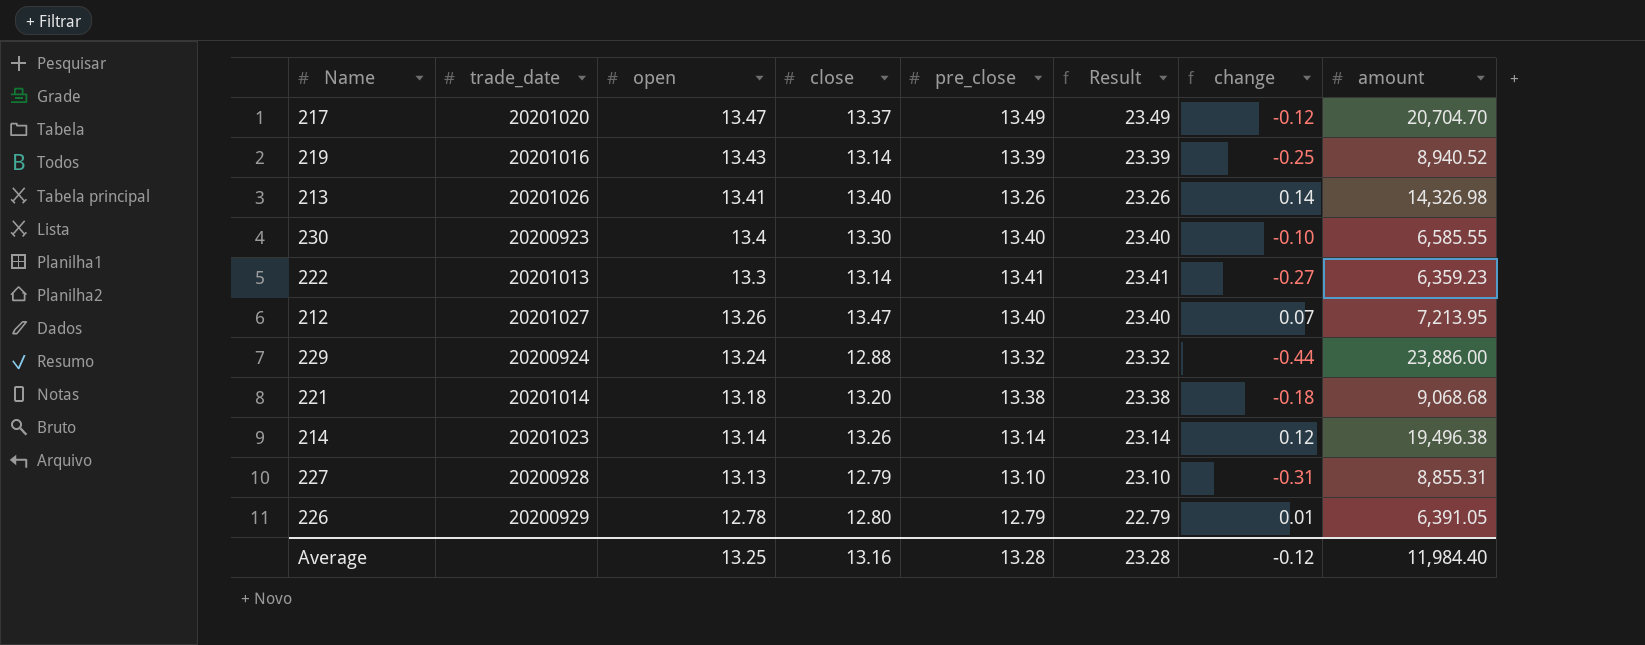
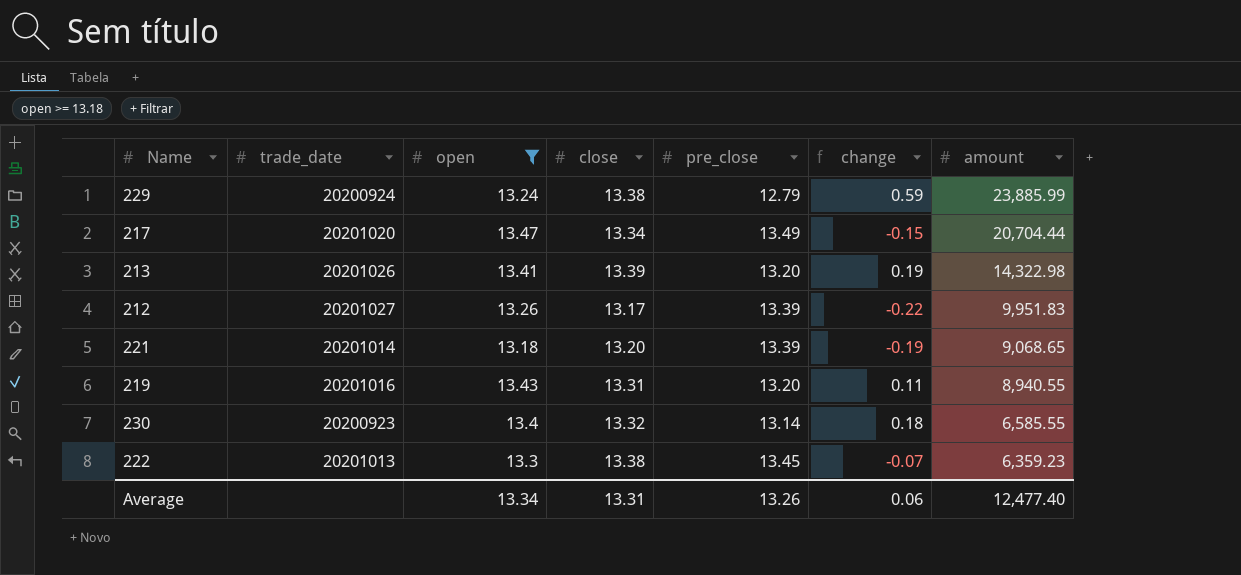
filter: none -> open >= 13.18
row order: open descending -> amount descending
column Result | formula: [pre_close] + 10 -> none
229 | close: 12.88 -> 13.38
229 | pre_close: 13.32 -> 12.79
229 | change: -0.44 -> 0.59
229 | amount: 23,886.00 -> 23,885.99
217 | close: 13.37 -> 13.34
217 | change: -0.12 -> -0.15
217 | amount: 20,704.70 -> 20,704.44
213 | close: 13.40 -> 13.39
213 | pre_close: 13.26 -> 13.20
213 | change: 0.14 -> 0.19
213 | amount: 14,326.98 -> 14,322.98
212 | close: 13.47 -> 13.17
212 | pre_close: 13.40 -> 13.39
212 | change: 0.07 -> -0.22
212 | amount: 7,213.95 -> 9,951.83
221 | pre_close: 13.38 -> 13.39
221 | change: -0.18 -> -0.19
221 | amount: 9,068.68 -> 9,068.65
219 | close: 13.14 -> 13.31
219 | pre_close: 13.39 -> 13.20
219 | change: -0.25 -> 0.11
219 | amount: 8,940.52 -> 8,940.55
230 | close: 13.30 -> 13.32
230 | pre_close: 13.40 -> 13.14
230 | change: -0.10 -> 0.18
222 | close: 13.14 -> 13.38
222 | pre_close: 13.41 -> 13.45
222 | change: -0.27 -> -0.07
Average | open: 13.25 -> 13.34
Average | close: 13.16 -> 13.31
Average | pre_close: 13.28 -> 13.26
Average | change: -0.12 -> 0.06
Average | amount: 11,984.40 -> 12,477.40

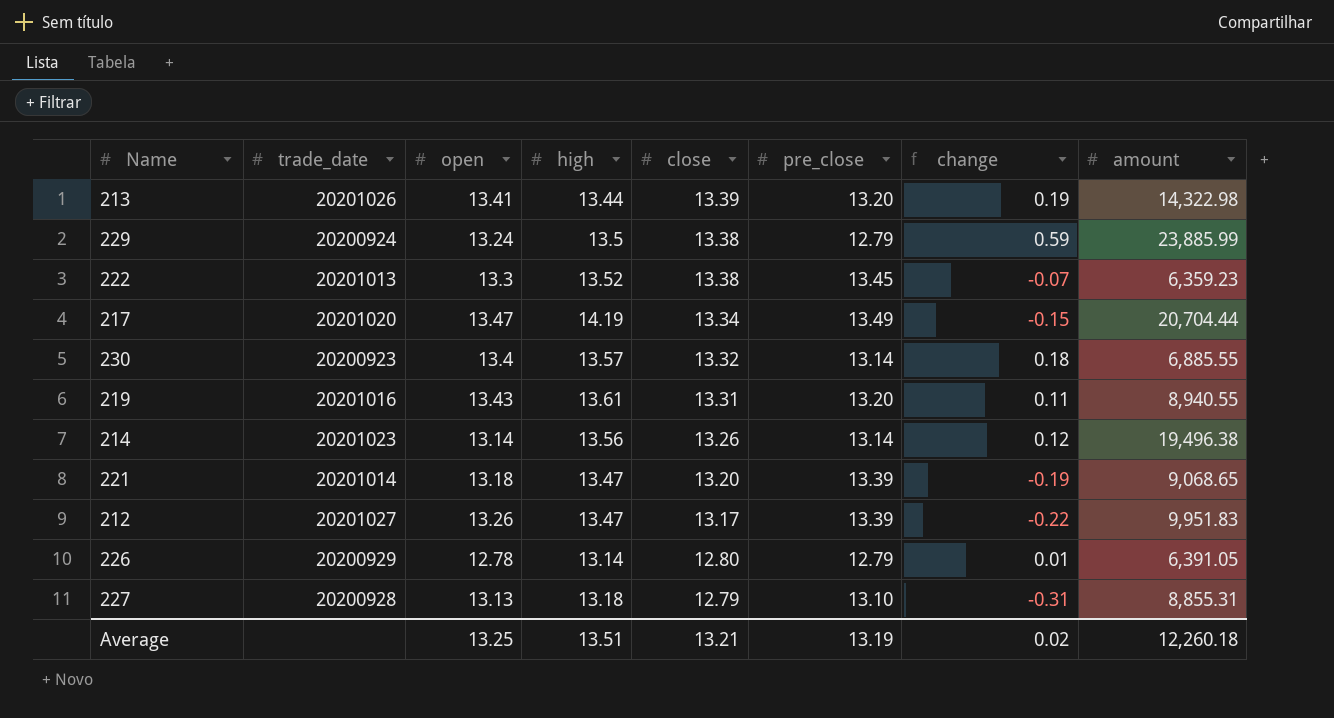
filter: open >= 13.18 -> none
row order: amount descending -> close descending
column high | position: none -> 4
230 | amount: 6,585.55 -> 6,885.55
Average | open: 13.34 -> 13.25
Average | close: 13.31 -> 13.21
Average | pre_close: 13.26 -> 13.19
Average | change: 0.06 -> 0.02
Average | amount: 12,477.40 -> 12,260.18

